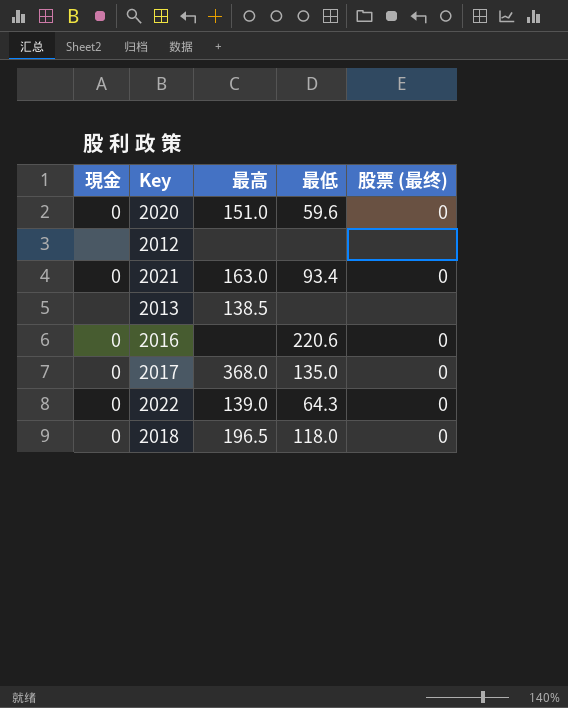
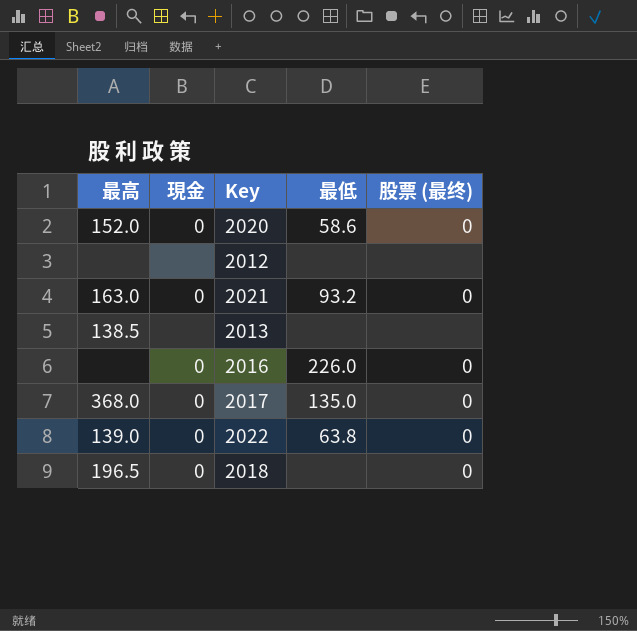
column 最高 | position: 3 -> 1
2020 | 最高: 151.0 -> 152.0
2020 | 最低: 59.6 -> 58.6
2021 | 最低: 93.4 -> 93.2
2016 | 最低: 220.6 -> 226.0
2022 | 最低: 64.3 -> 63.8
2018 | 最低: 118.0 -> none

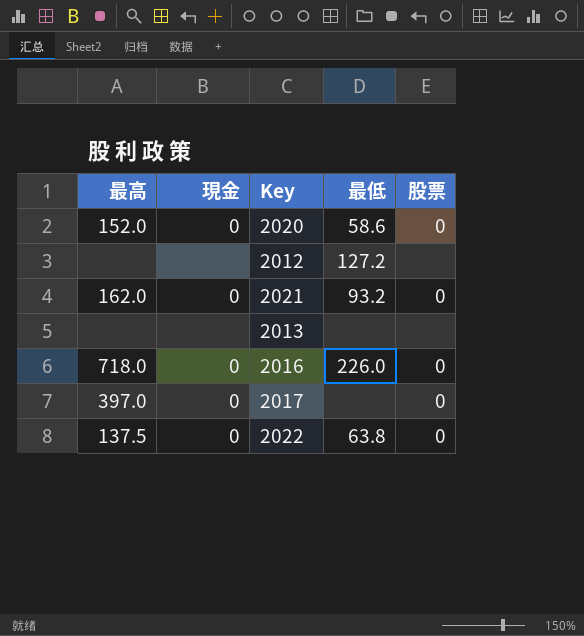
column name: 股票 (最终) -> 股票
row 2018: 196.5 | 0 | none | 0 -> none
2012 | 最低: none -> 127.2
2021 | 最高: 163.0 -> 162.0
2013 | 最高: 138.5 -> none
2016 | 最高: none -> 718.0
2017 | 最高: 368.0 -> 397.0
2017 | 最低: 135.0 -> none
2022 | 最高: 139.0 -> 137.5

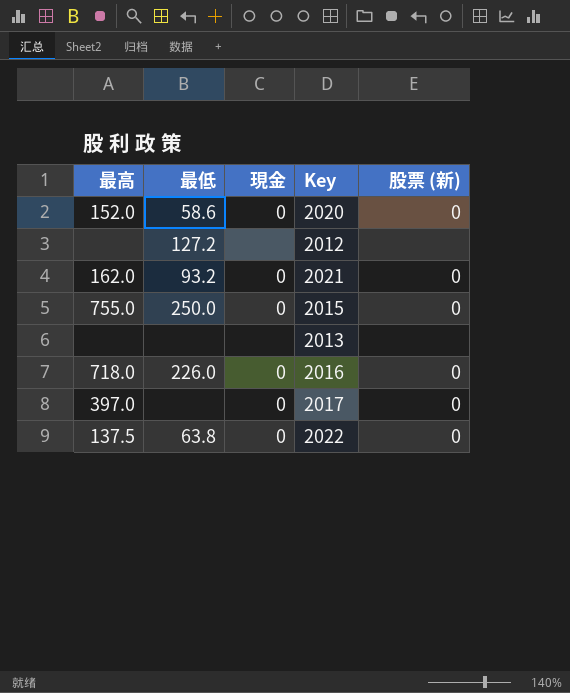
column 最低 | position: 4 -> 2
column name: 股票 -> 股票 (新)
row 2015: none -> 755.0 | 250.0 | 0 | 0

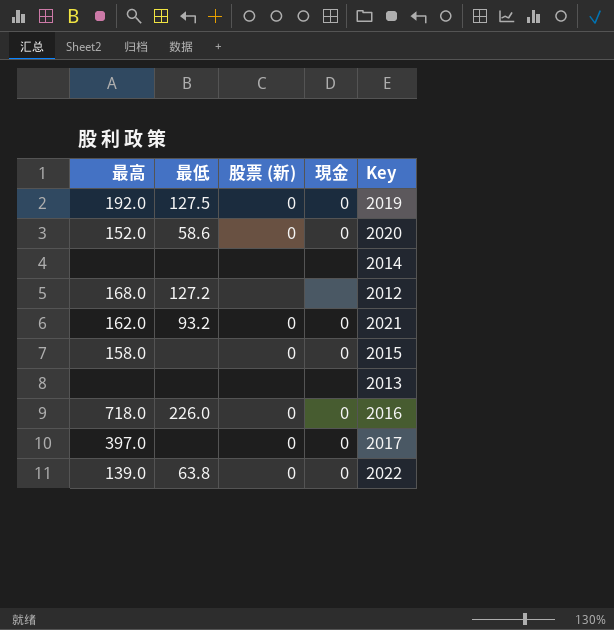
column 股票 (新) | position: 5 -> 3
row 2019: none -> 192.0 | 127.5 | 0 | 0
row 2014: none -> none | none | none | none
2012 | 最高: none -> 168.0
2015 | 最高: 755.0 -> 158.0
2015 | 最低: 250.0 -> none
2022 | 最高: 137.5 -> 139.0

